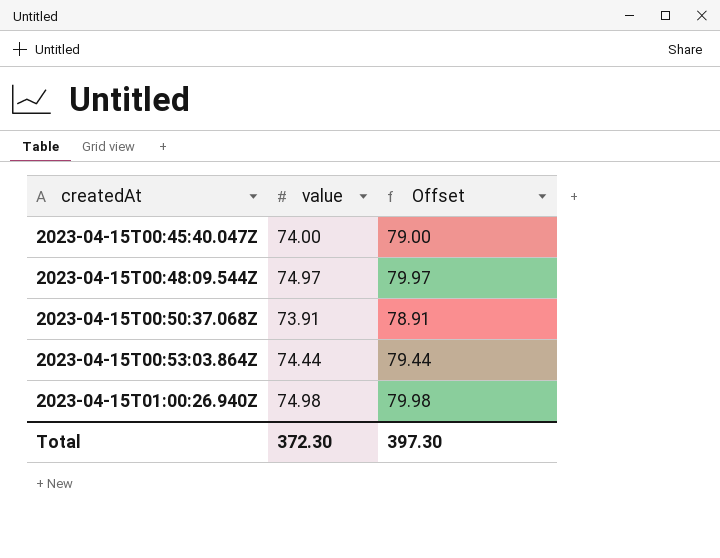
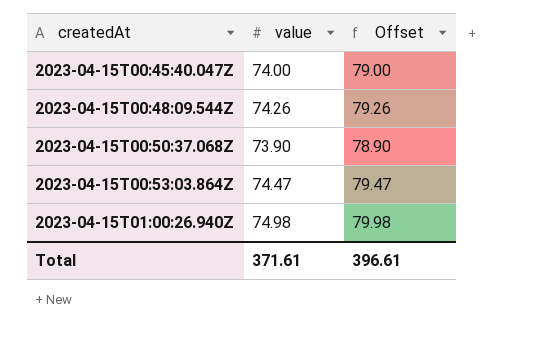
2023-04-15T00:48:09.544Z | value: 74.97 -> 74.26
2023-04-15T00:48:09.544Z | Offset: 79.97 -> 79.26
2023-04-15T00:50:37.068Z | value: 73.91 -> 73.90
2023-04-15T00:50:37.068Z | Offset: 78.91 -> 78.90
2023-04-15T00:53:03.864Z | value: 74.44 -> 74.47
2023-04-15T00:53:03.864Z | Offset: 79.44 -> 79.47
Total | value: 372.30 -> 371.61
Total | Offset: 397.30 -> 396.61

